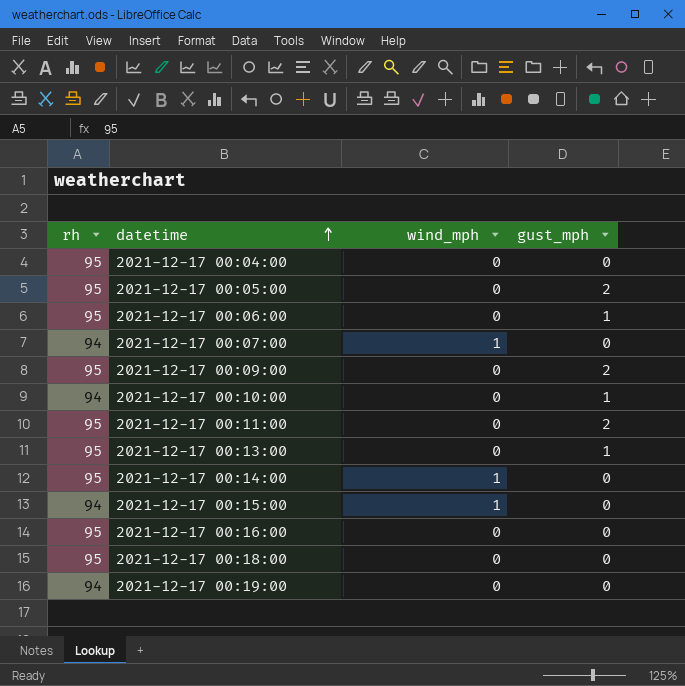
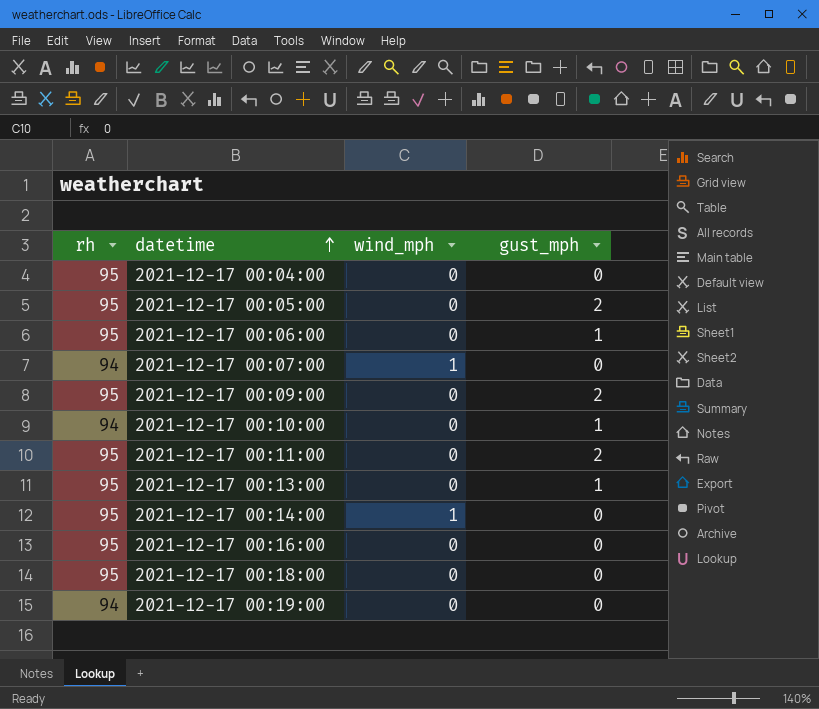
row 2021-12-17 00:15:00: 94 | 1 | 0 -> none

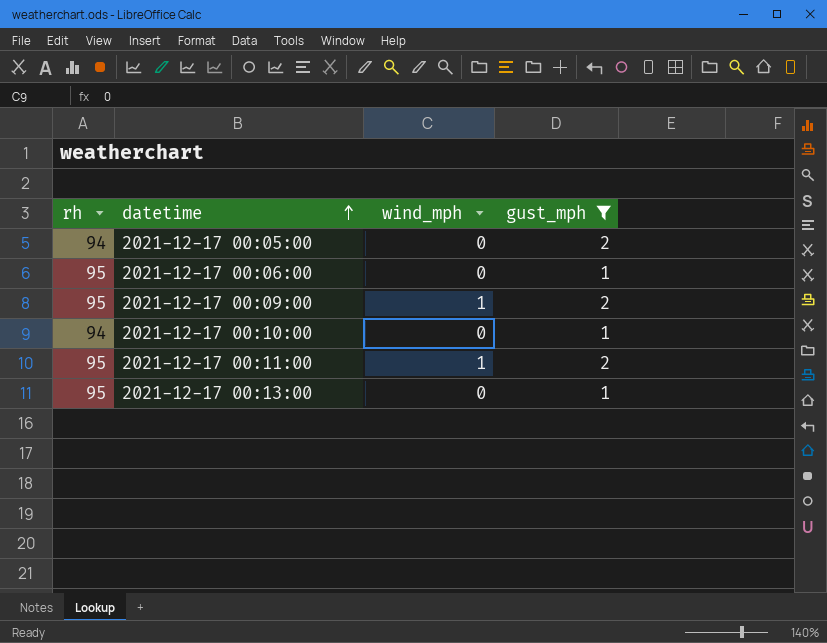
filter: none -> gust_mph != 0
2021-12-17 00:05:00 | rh: 95 -> 94
2021-12-17 00:09:00 | wind_mph: 0 -> 1
2021-12-17 00:11:00 | wind_mph: 0 -> 1

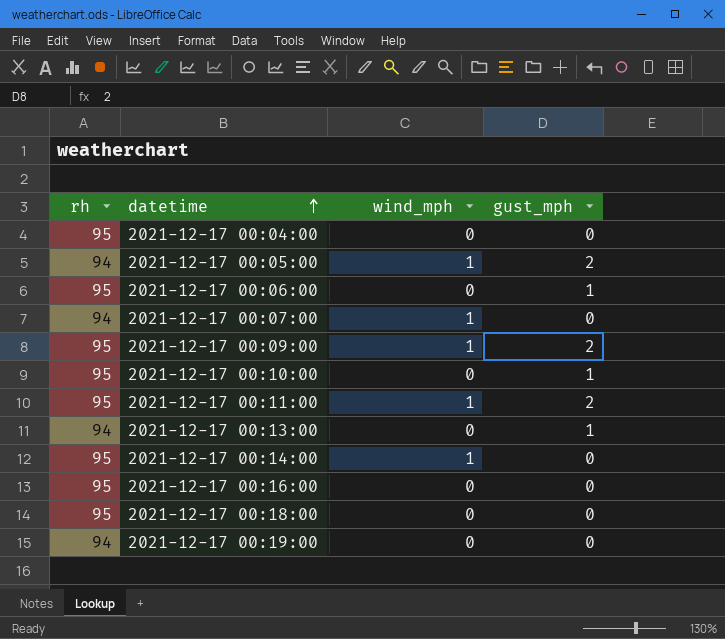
filter: gust_mph != 0 -> none
2021-12-17 00:05:00 | wind_mph: 0 -> 1
2021-12-17 00:10:00 | rh: 94 -> 95
2021-12-17 00:13:00 | rh: 95 -> 94

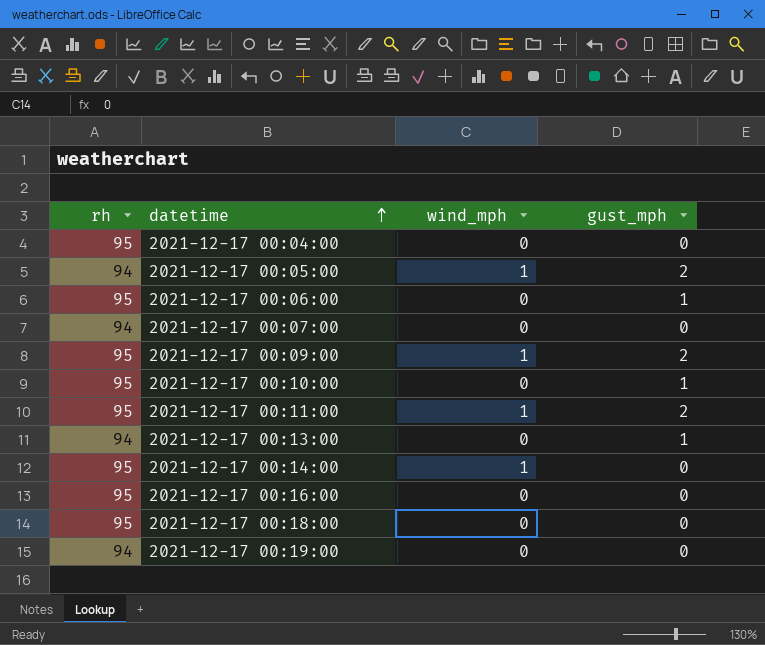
2021-12-17 00:07:00 | wind_mph: 1 -> 0

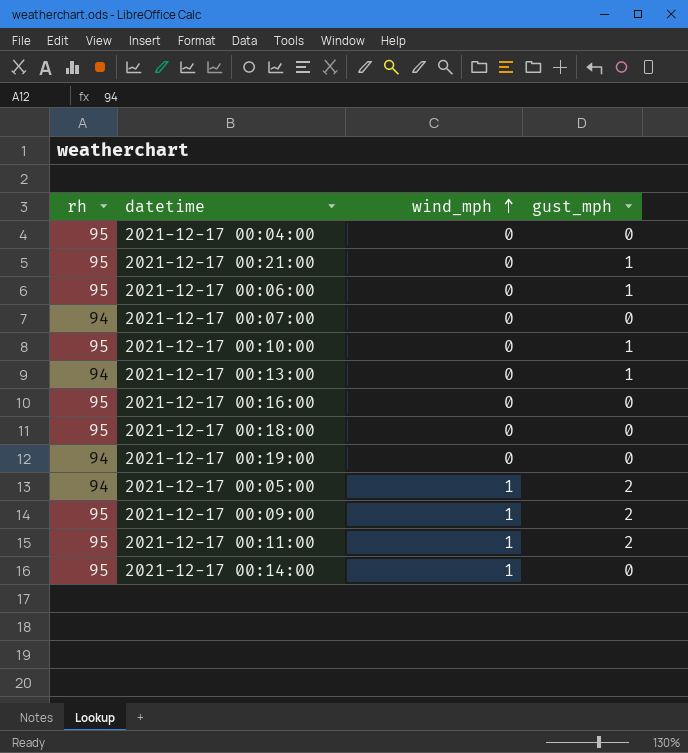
row order: datetime ascending -> wind_mph ascending
row 2021-12-17 00:21:00: none -> 95 | 0 | 1

